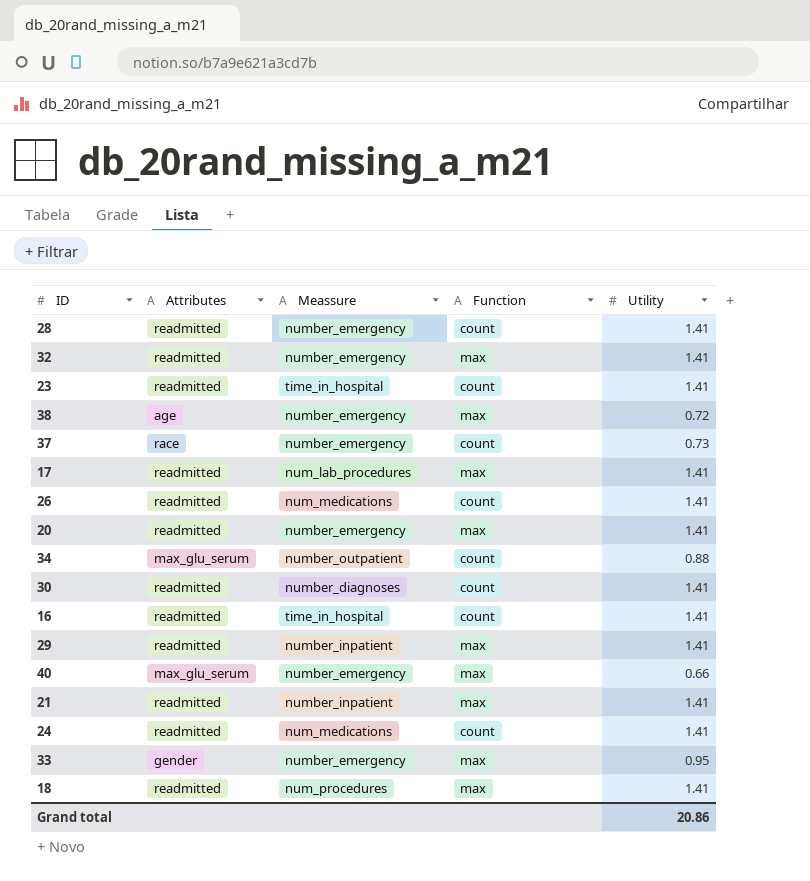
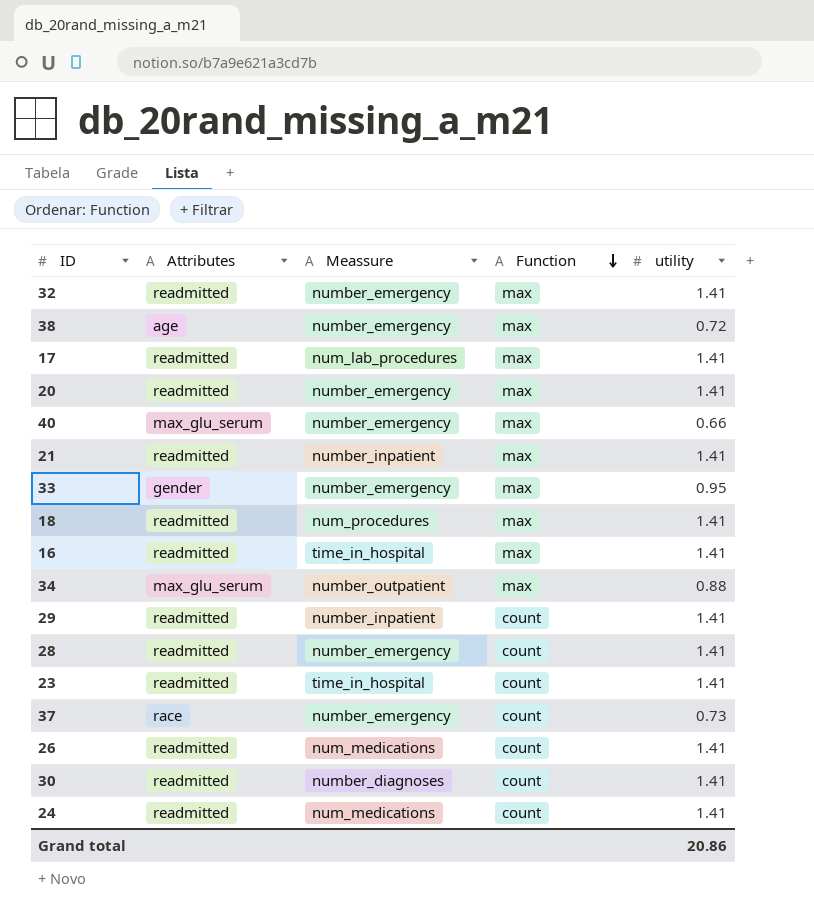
row order: none -> Function descending
column name: Utility -> utility
16 | Function: count -> max
34 | Function: count -> max
29 | Function: max -> count

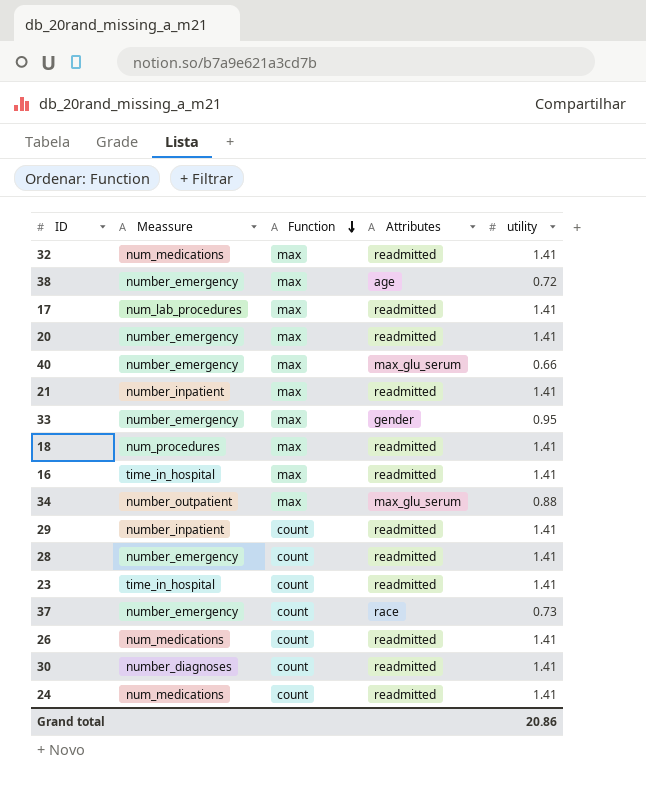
column Attributes | position: 2 -> 4
32 | Meassure: number_emergency -> num_medications

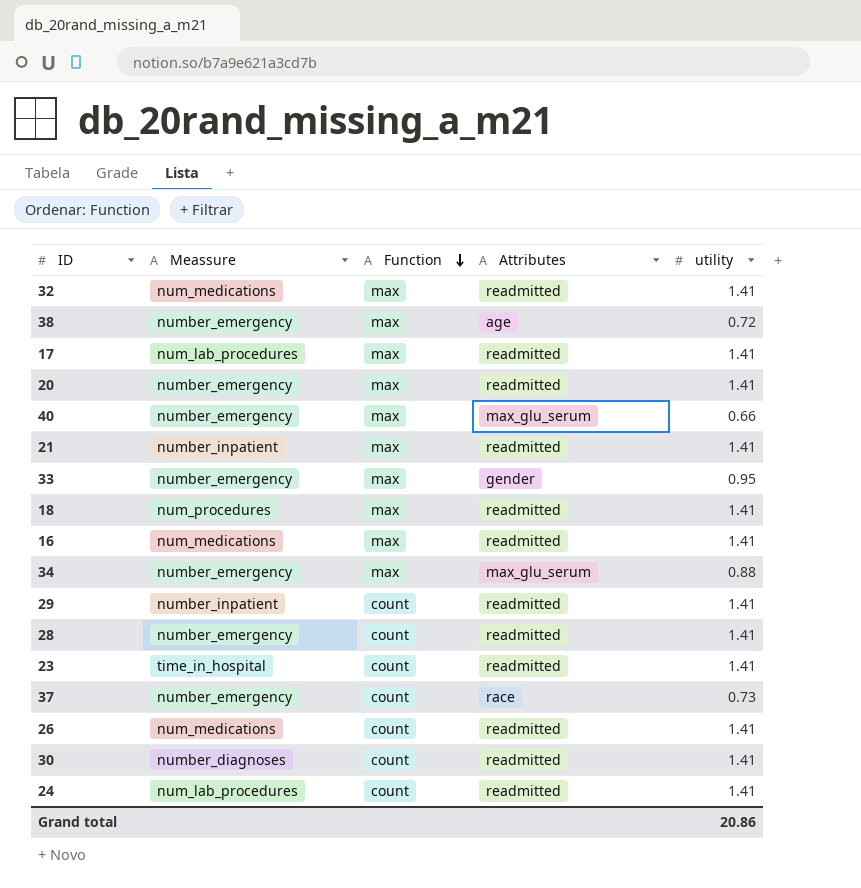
16 | Meassure: time_in_hospital -> num_medications
34 | Meassure: number_outpatient -> number_emergency
24 | Meassure: num_medications -> num_lab_procedures

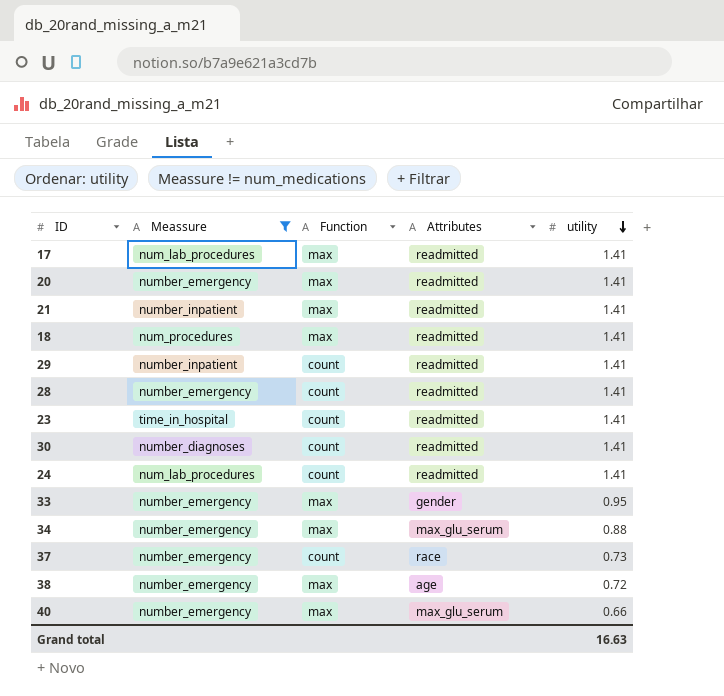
filter: none -> Meassure != num_medications
row order: Function descending -> utility descending
Grand total | utility: 20.86 -> 16.63

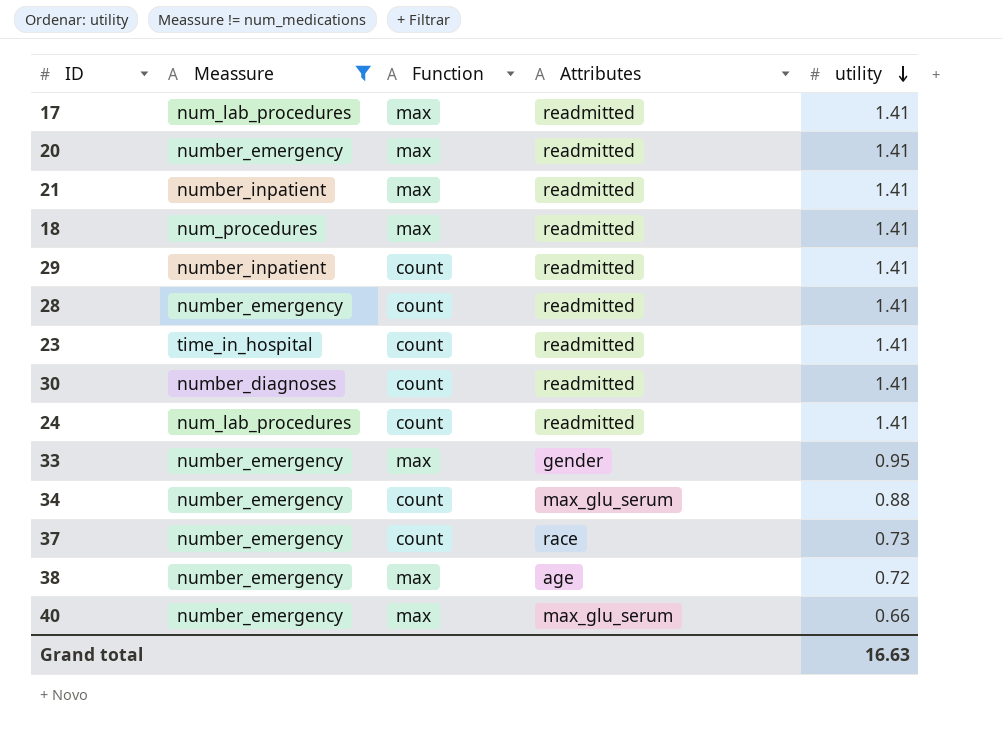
34 | Function: max -> count

